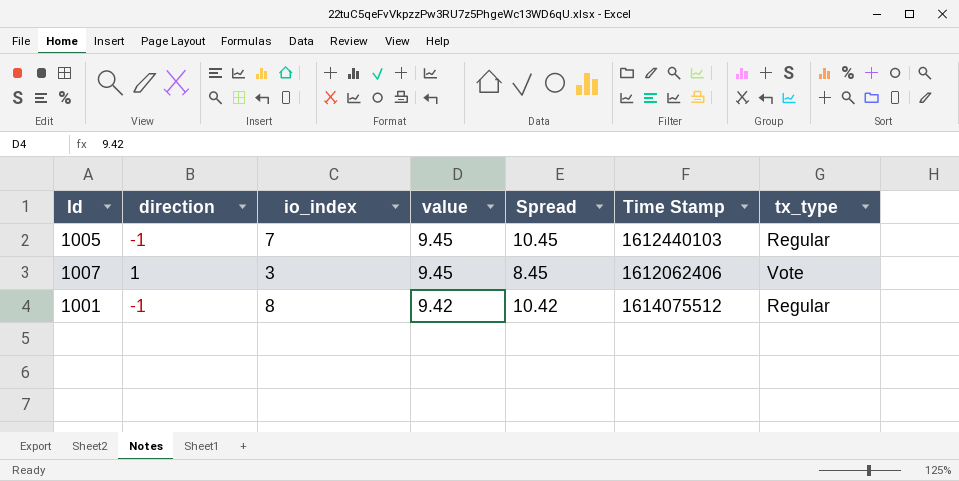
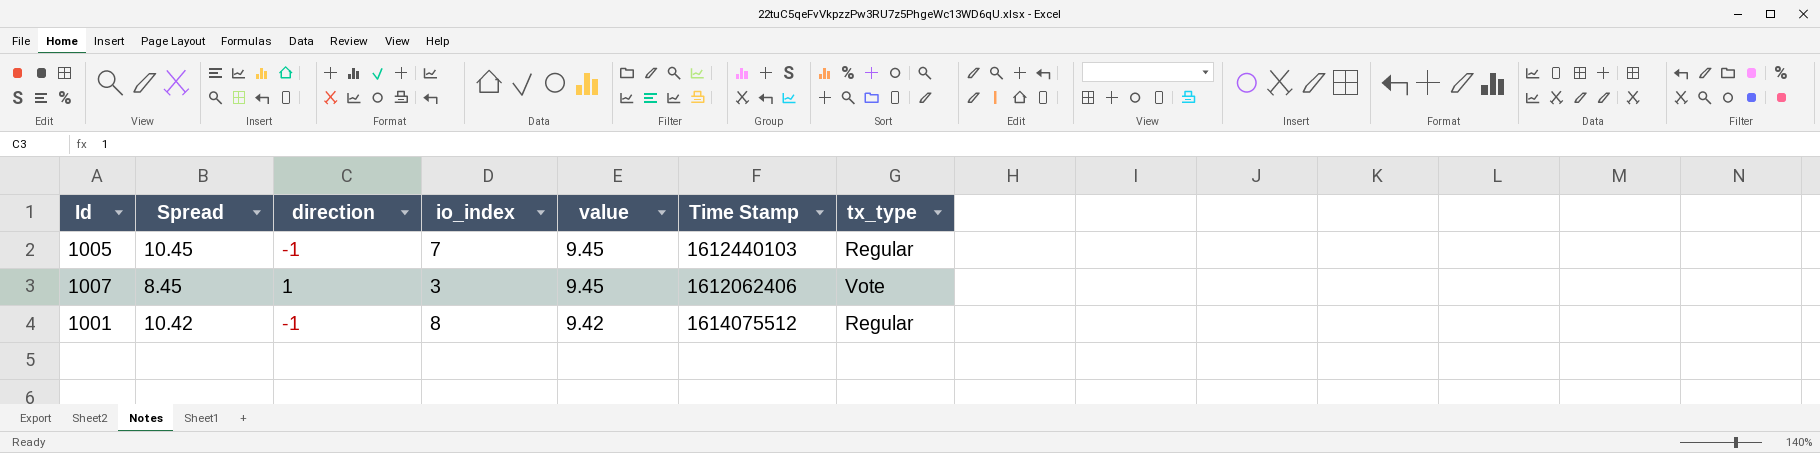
column Spread | position: 5 -> 2

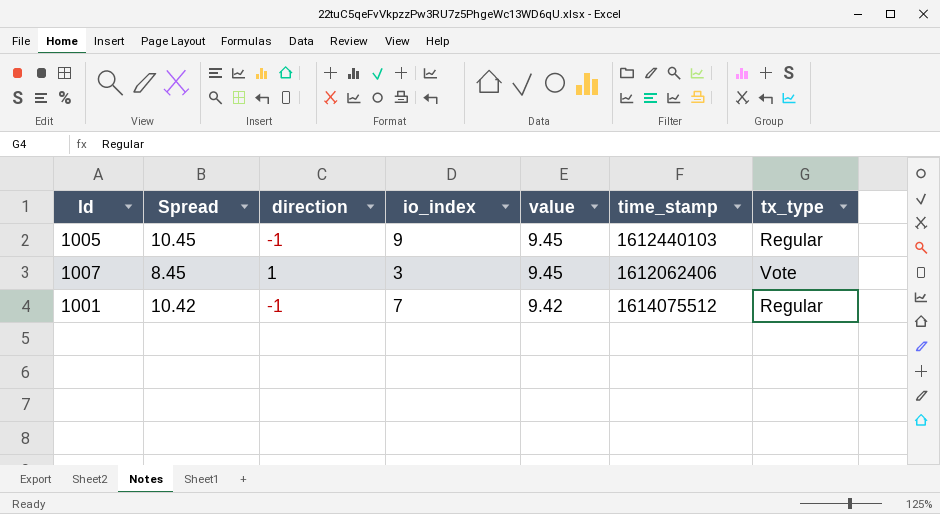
column name: Time Stamp -> time_stamp
1005 | io_index: 7 -> 9
1001 | io_index: 8 -> 7

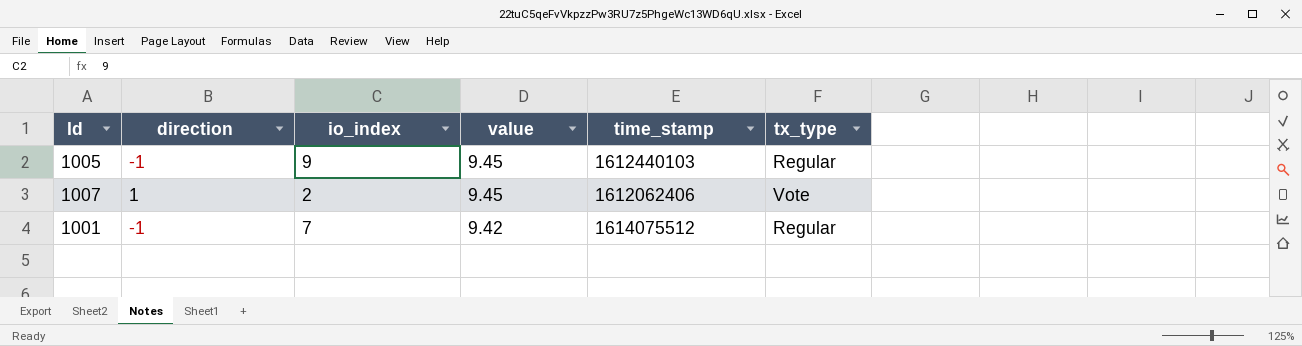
column Spread | formula: [value] - [direction] -> none
1007 | io_index: 3 -> 2

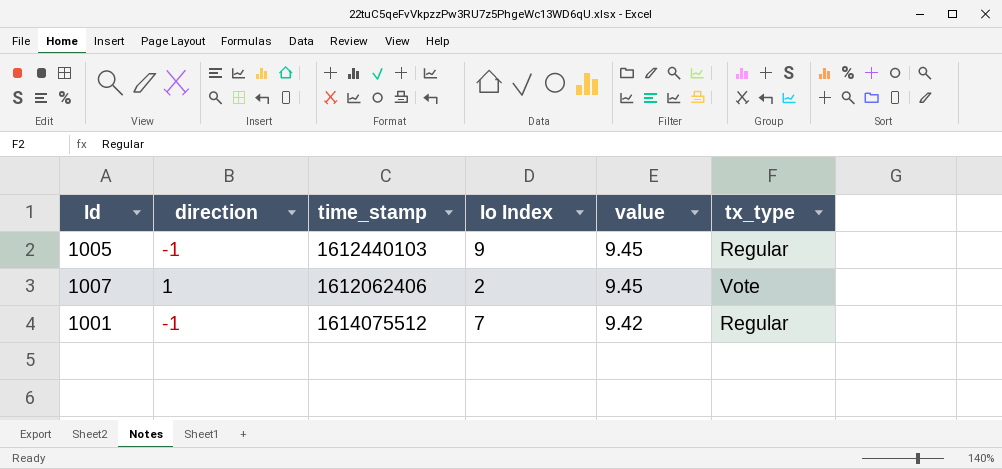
column time_stamp | position: 5 -> 3
column name: io_index -> Io Index

